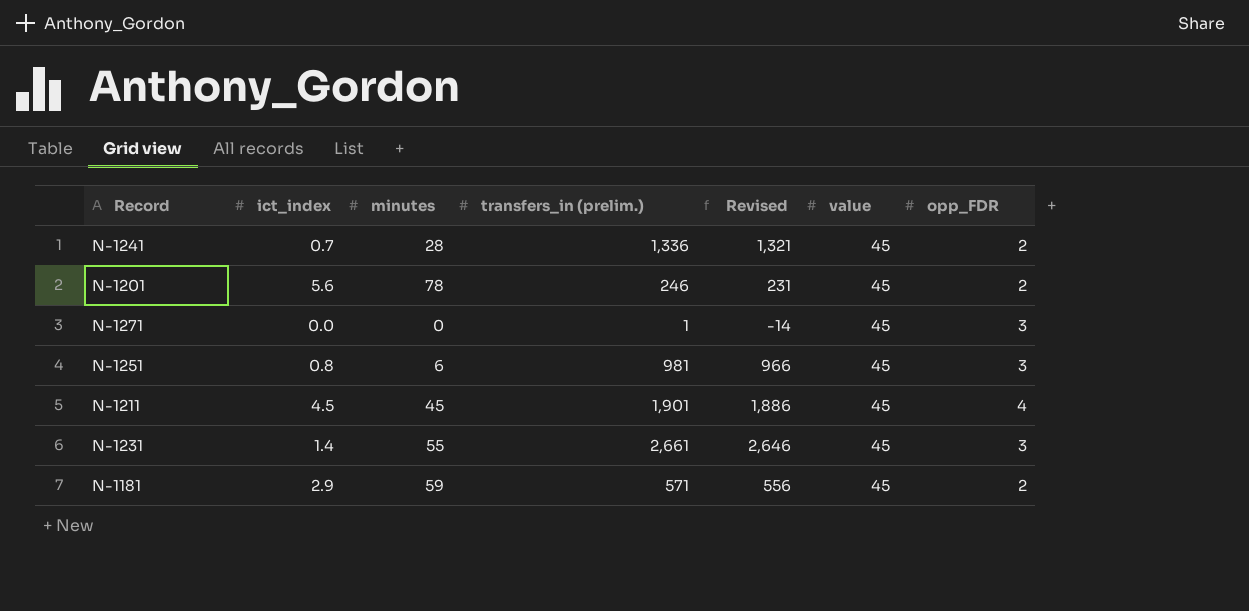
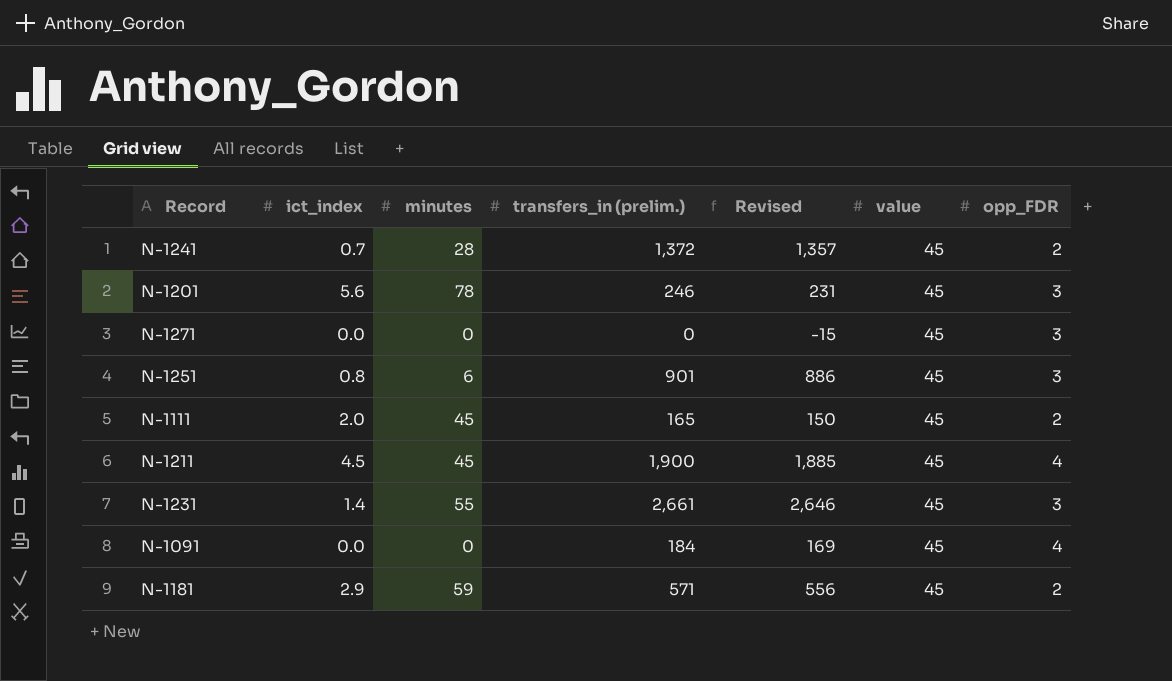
N-1241 | transfers_in (prelim.): 1,336 -> 1,372
N-1241 | Revised: 1,321 -> 1,357
N-1201 | opp_FDR: 2 -> 3
N-1271 | transfers_in (prelim.): 1 -> 0
N-1271 | Revised: -14 -> -15
N-1251 | transfers_in (prelim.): 981 -> 901
N-1251 | Revised: 966 -> 886
row N-1111: none -> 2.0 | 45 | 165 | 150 | 45 | 2
N-1211 | transfers_in (prelim.): 1,901 -> 1,900
N-1211 | Revised: 1,886 -> 1,885
row N-1091: none -> 0.0 | 0 | 184 | 169 | 45 | 4

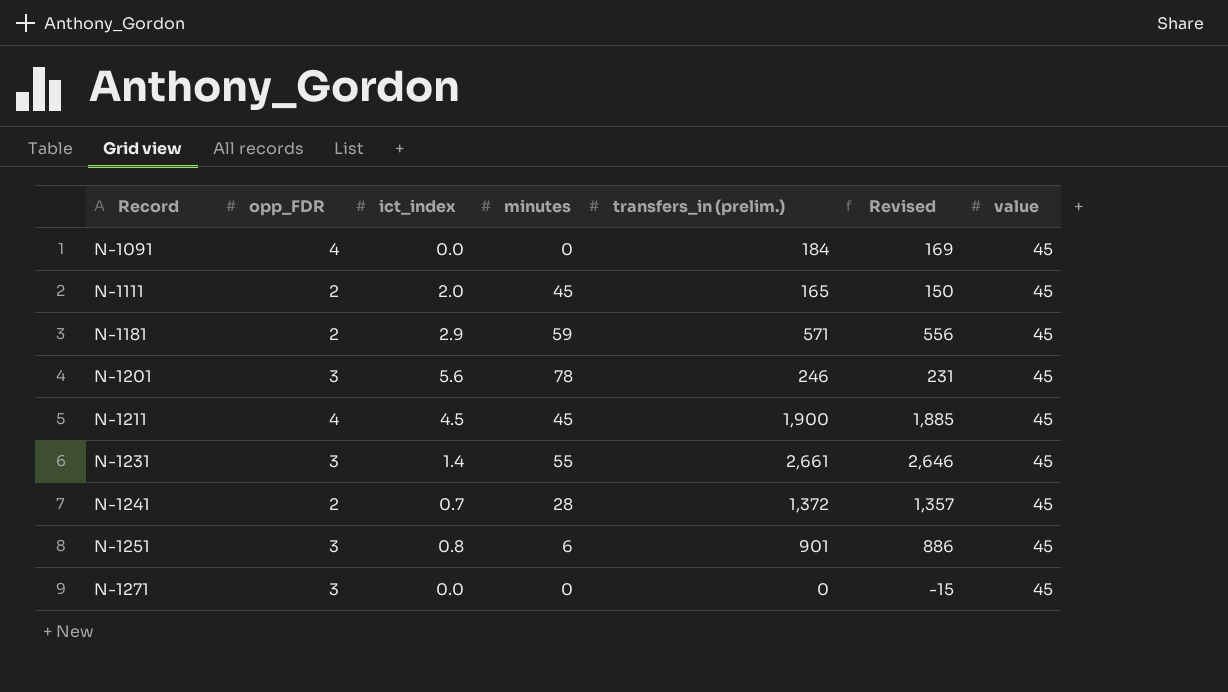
row order: none -> Record ascending
column opp_FDR | position: 7 -> 2

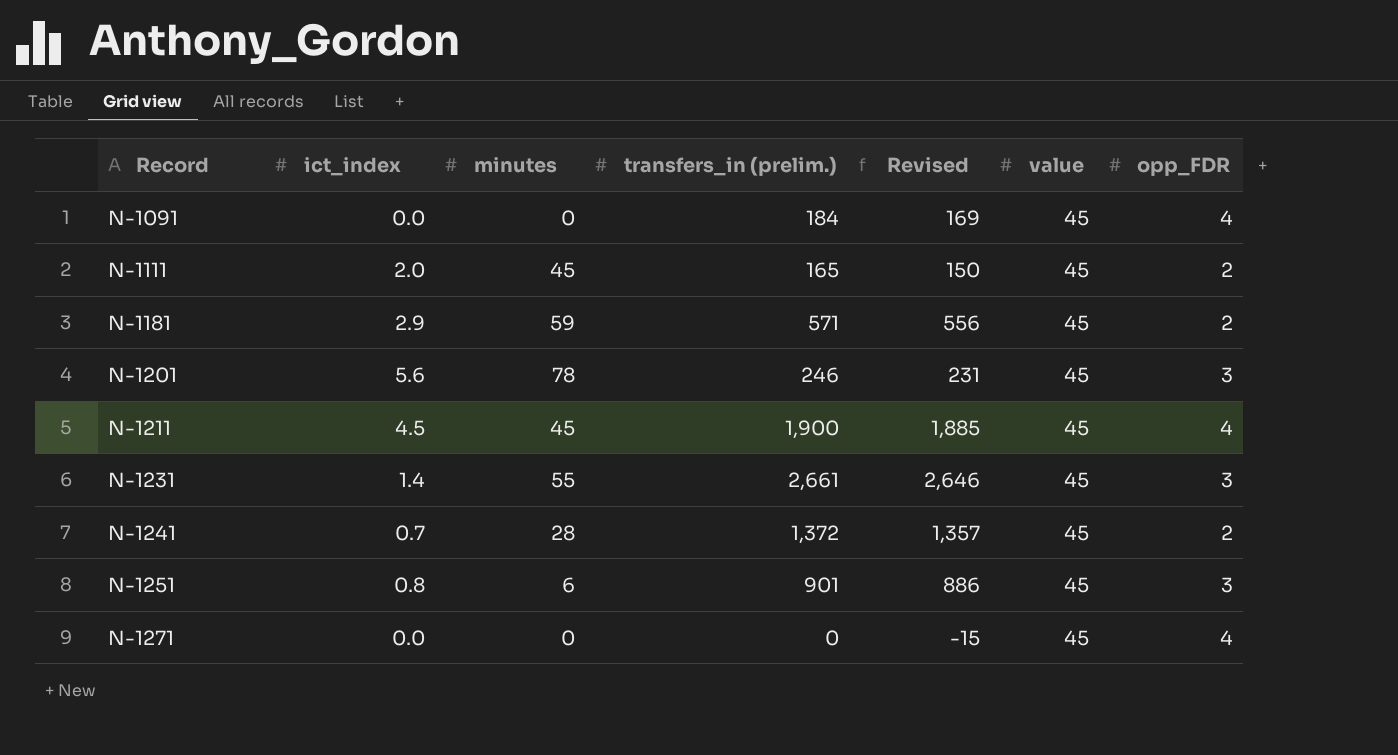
column opp_FDR | position: 2 -> 7
N-1271 | opp_FDR: 3 -> 4

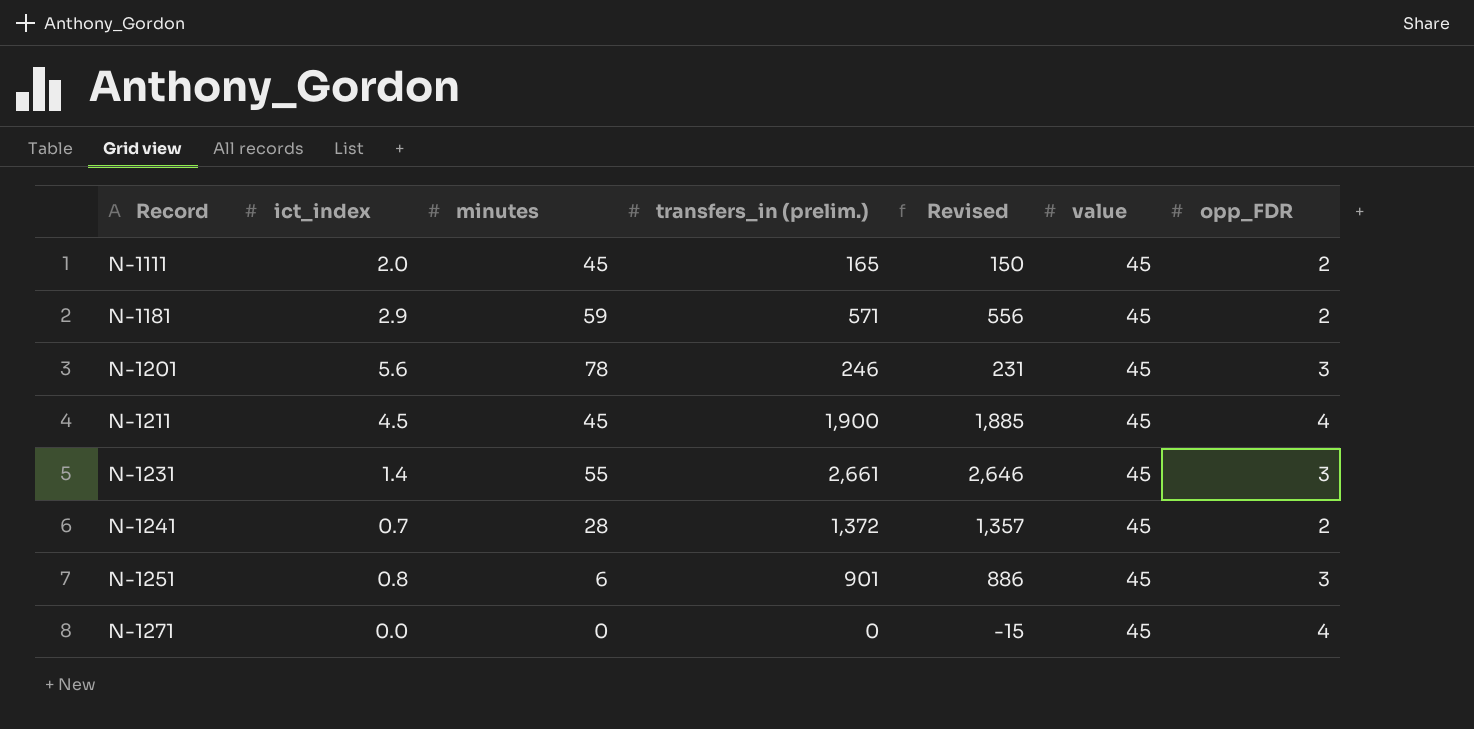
row N-1091: 0.0 | 0 | 184 | 169 | 45 | 4 -> none

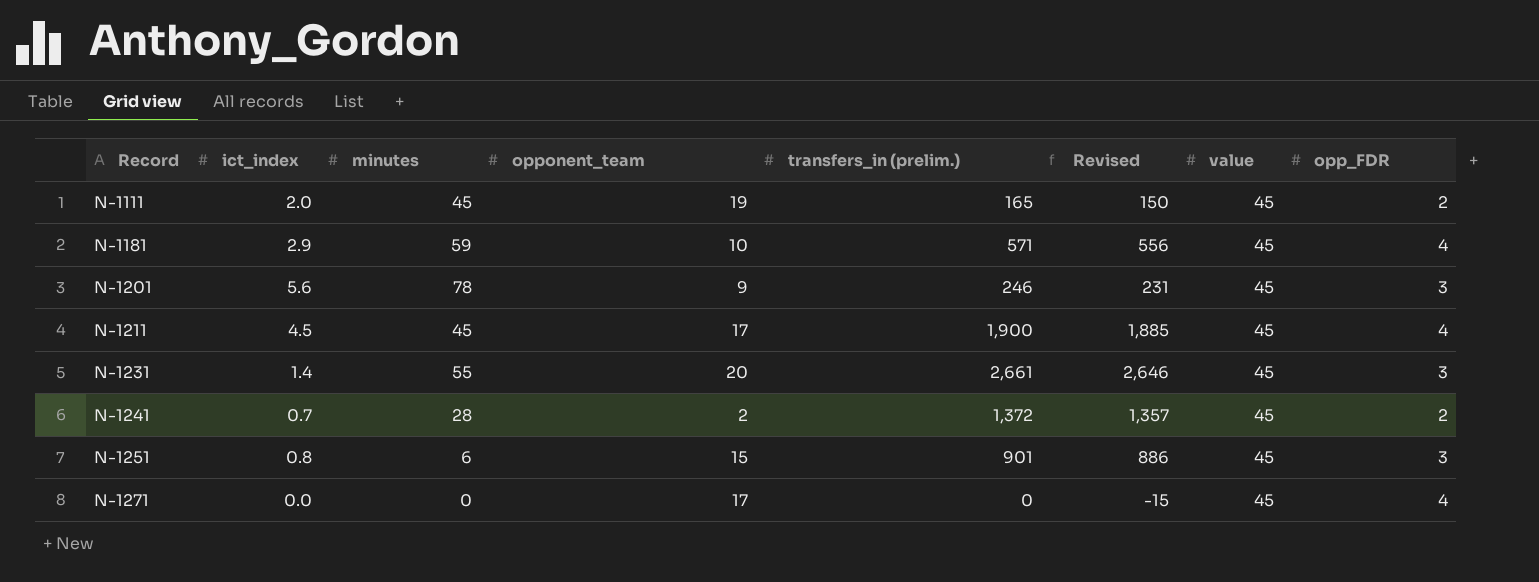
column opponent_team | position: none -> 4
N-1181 | opp_FDR: 2 -> 4

